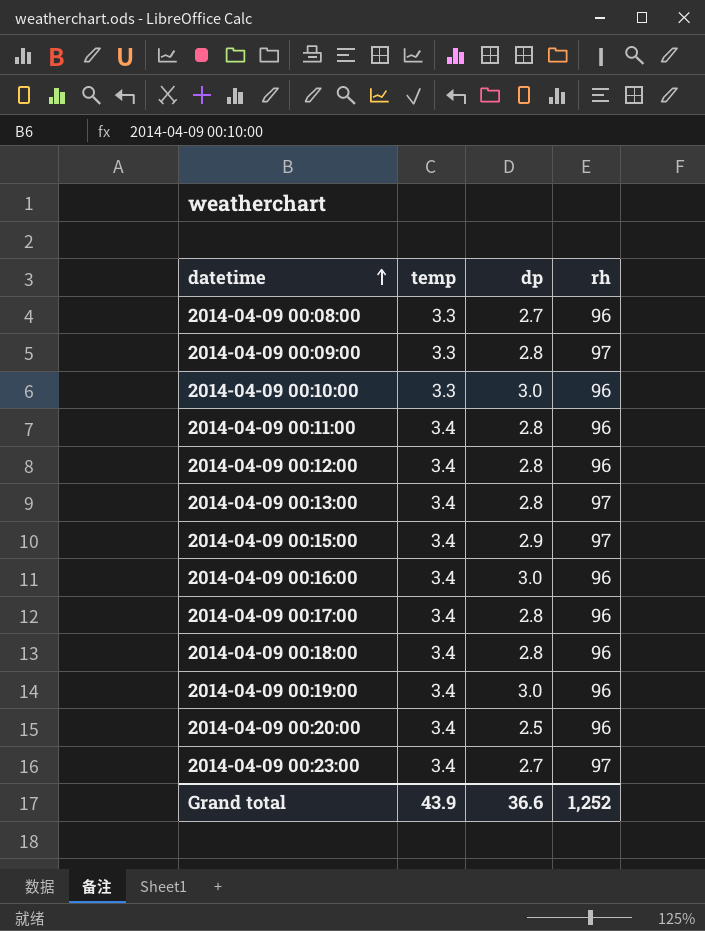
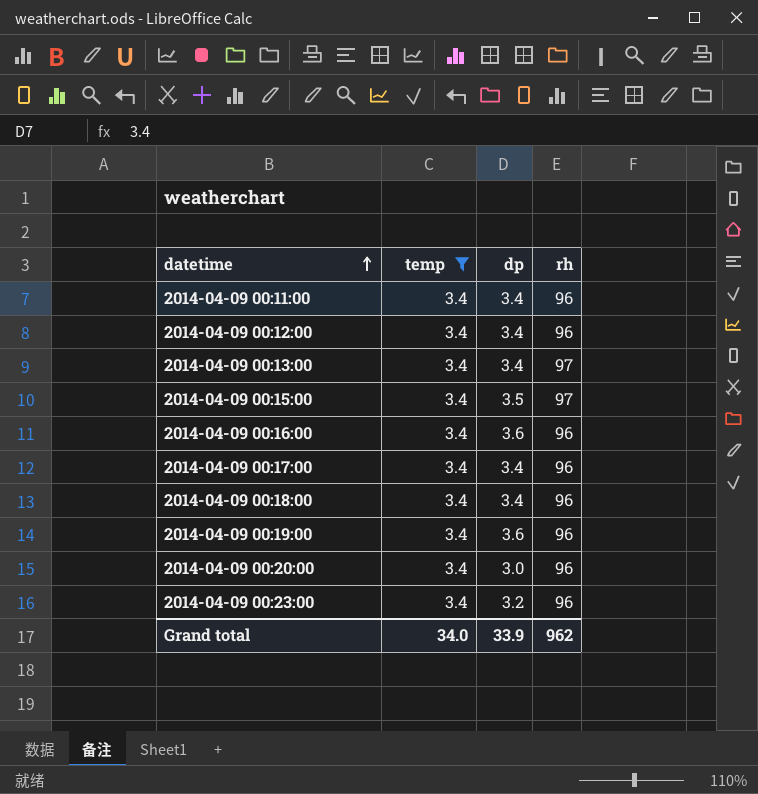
filter: none -> temp = 3.4
2014-04-09 00:11:00 | dp: 2.8 -> 3.4
2014-04-09 00:12:00 | dp: 2.8 -> 3.4
2014-04-09 00:13:00 | dp: 2.8 -> 3.4
2014-04-09 00:15:00 | dp: 2.9 -> 3.5
2014-04-09 00:16:00 | dp: 3.0 -> 3.6
2014-04-09 00:17:00 | dp: 2.8 -> 3.4
2014-04-09 00:18:00 | dp: 2.8 -> 3.4
2014-04-09 00:19:00 | dp: 3.0 -> 3.6
2014-04-09 00:20:00 | dp: 2.5 -> 3.0
2014-04-09 00:23:00 | dp: 2.7 -> 3.2
2014-04-09 00:23:00 | rh: 97 -> 96
Grand total | temp: 43.9 -> 34.0
Grand total | dp: 36.6 -> 33.9
Grand total | rh: 1,252 -> 962

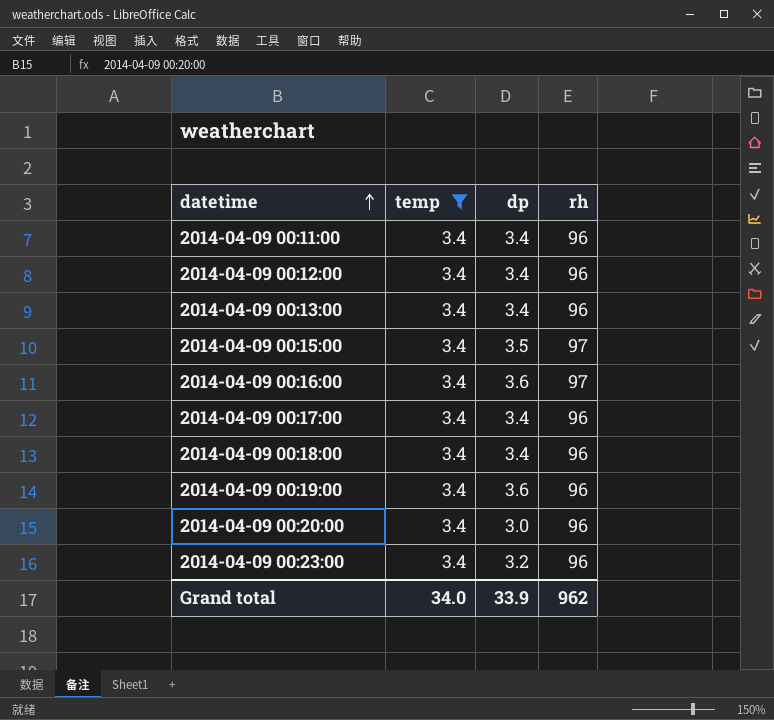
2014-04-09 00:13:00 | rh: 97 -> 96
2014-04-09 00:16:00 | rh: 96 -> 97

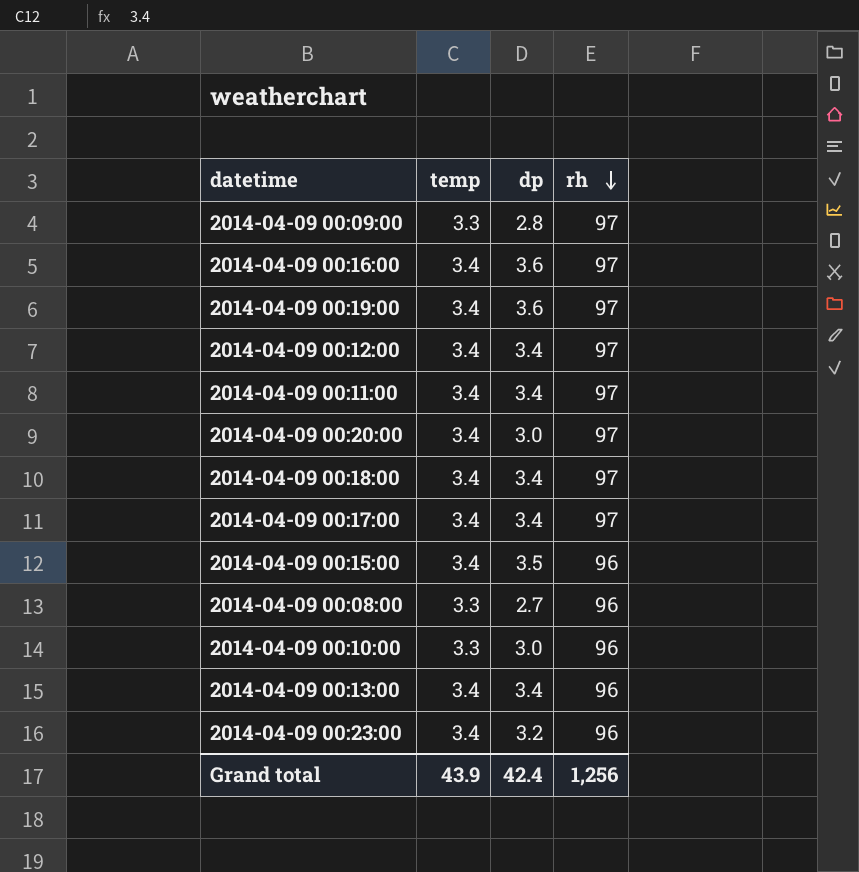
filter: temp = 3.4 -> none
row order: datetime ascending -> rh descending
2014-04-09 00:19:00 | rh: 96 -> 97
2014-04-09 00:12:00 | rh: 96 -> 97
2014-04-09 00:11:00 | rh: 96 -> 97
2014-04-09 00:20:00 | rh: 96 -> 97
2014-04-09 00:18:00 | rh: 96 -> 97
2014-04-09 00:17:00 | rh: 96 -> 97
2014-04-09 00:15:00 | rh: 97 -> 96
Grand total | temp: 34.0 -> 43.9
Grand total | dp: 33.9 -> 42.4
Grand total | rh: 962 -> 1,256

